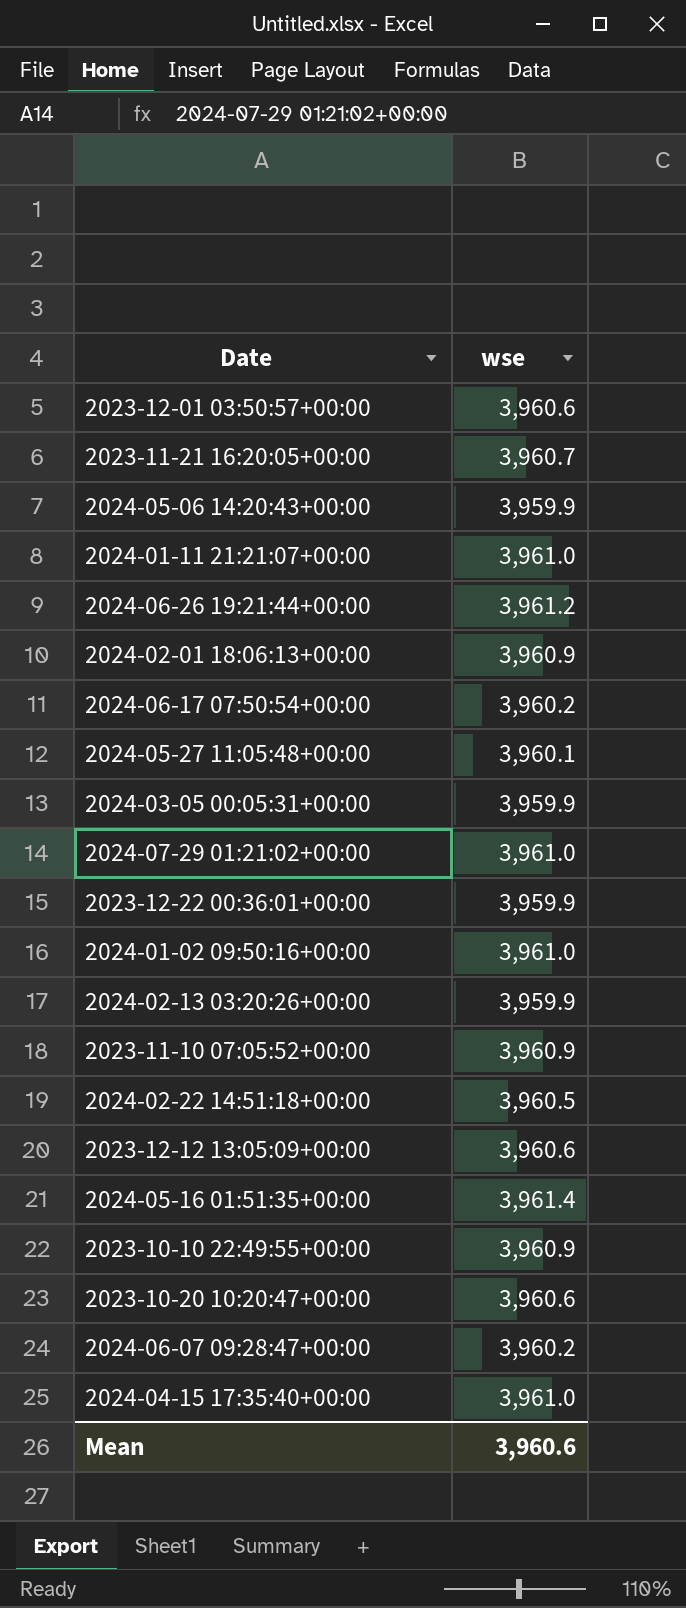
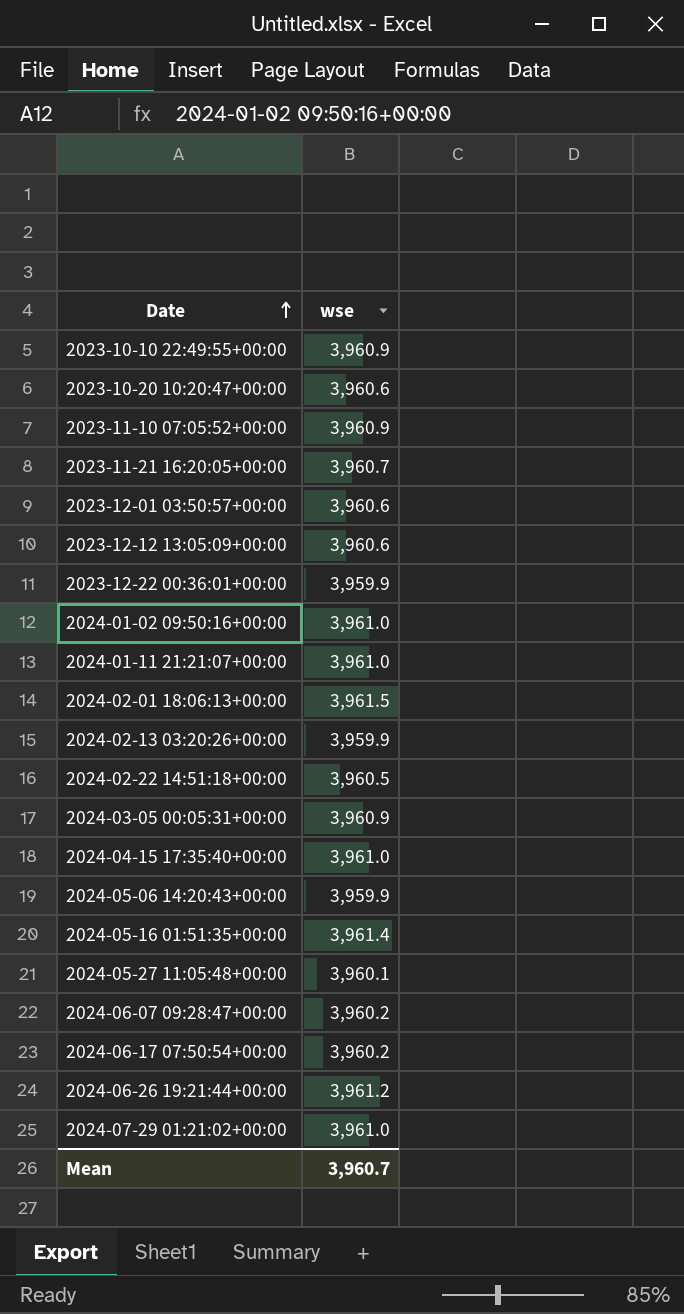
row order: none -> Date ascending
2024-02-01 18:06:13+00:00 | wse: 3,960.9 -> 3,961.5
2024-03-05 00:05:31+00:00 | wse: 3,959.9 -> 3,960.9
Mean | wse: 3,960.6 -> 3,960.7

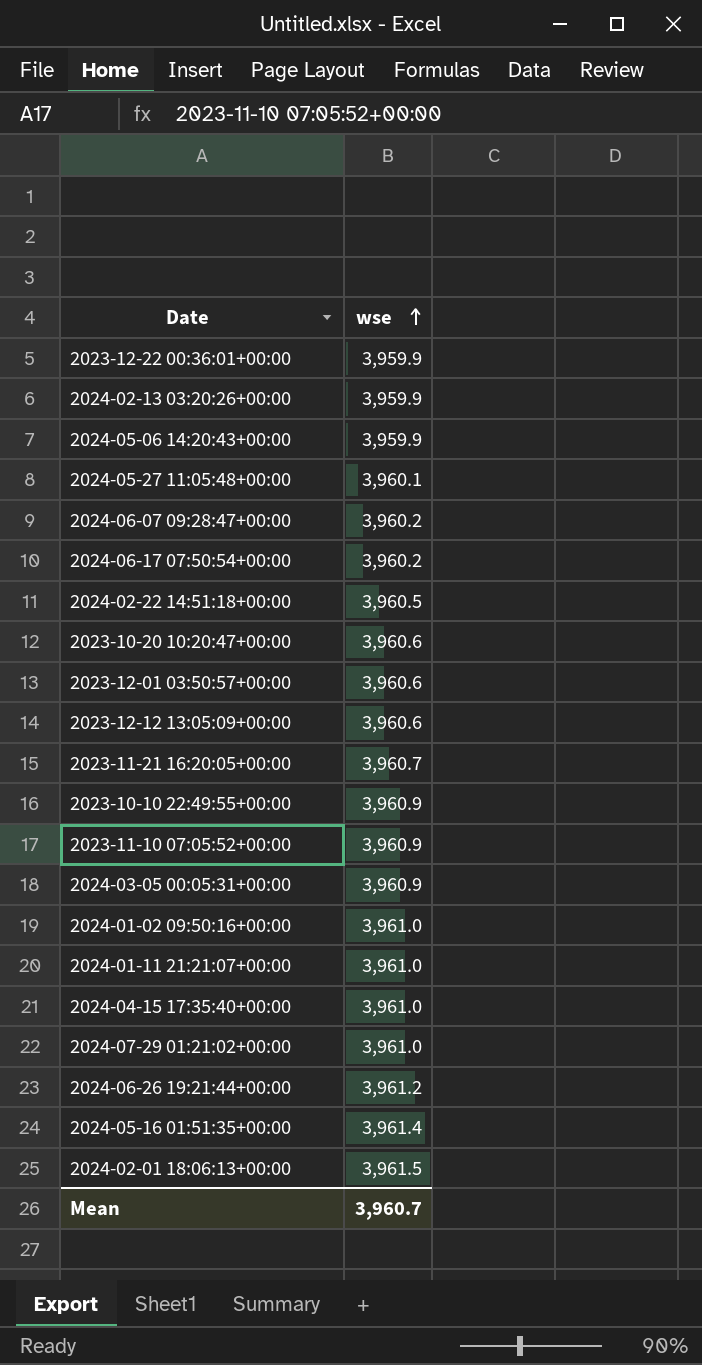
row order: Date ascending -> wse ascending

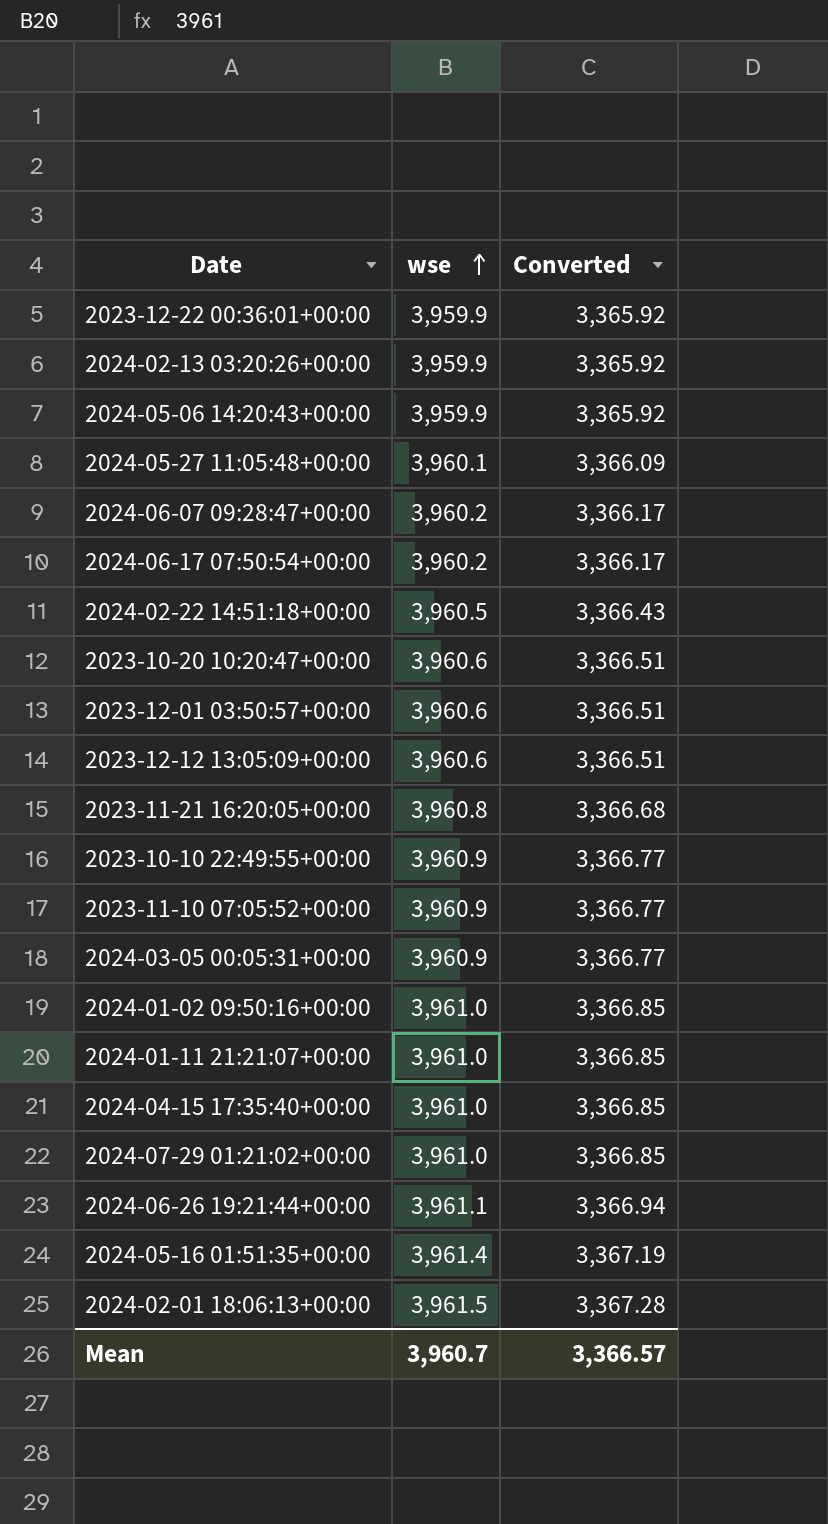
column Converted | formula: none -> [wse] * 0.85
2023-11-21 16:20:05+00:00 | wse: 3,960.7 -> 3,960.8
2024-06-26 19:21:44+00:00 | wse: 3,961.2 -> 3,961.1

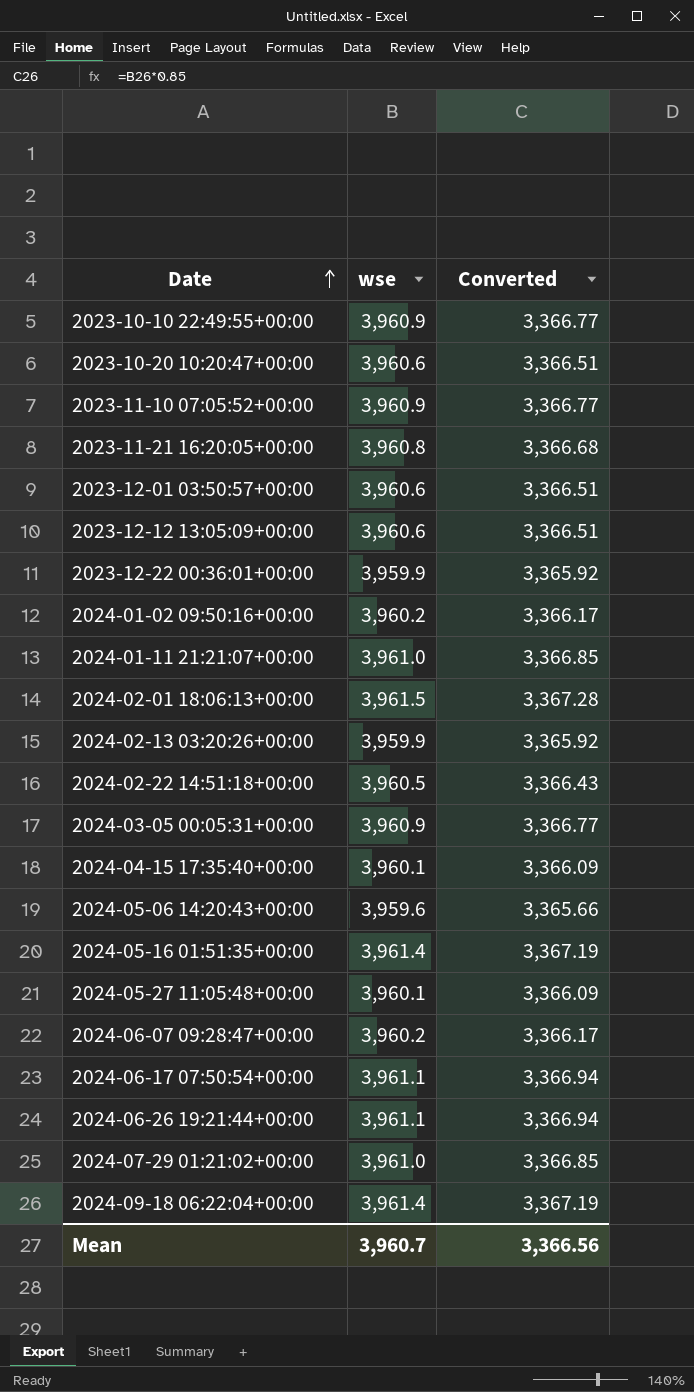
row order: wse ascending -> Date ascending
2024-01-02 09:50:16+00:00 | wse: 3,961.0 -> 3,960.2
2024-01-02 09:50:16+00:00 | Converted: 3,366.85 -> 3,366.17
2024-04-15 17:35:40+00:00 | wse: 3,961.0 -> 3,960.1
2024-04-15 17:35:40+00:00 | Converted: 3,366.85 -> 3,366.09
2024-05-06 14:20:43+00:00 | wse: 3,959.9 -> 3,959.6
2024-05-06 14:20:43+00:00 | Converted: 3,365.92 -> 3,365.66
2024-06-17 07:50:54+00:00 | wse: 3,960.2 -> 3,961.1
2024-06-17 07:50:54+00:00 | Converted: 3,366.17 -> 3,366.94
row 2024-09-18 06:22:04+00:00: none -> 3,961.4 | 3,367.19
Mean | Converted: 3,366.57 -> 3,366.56

